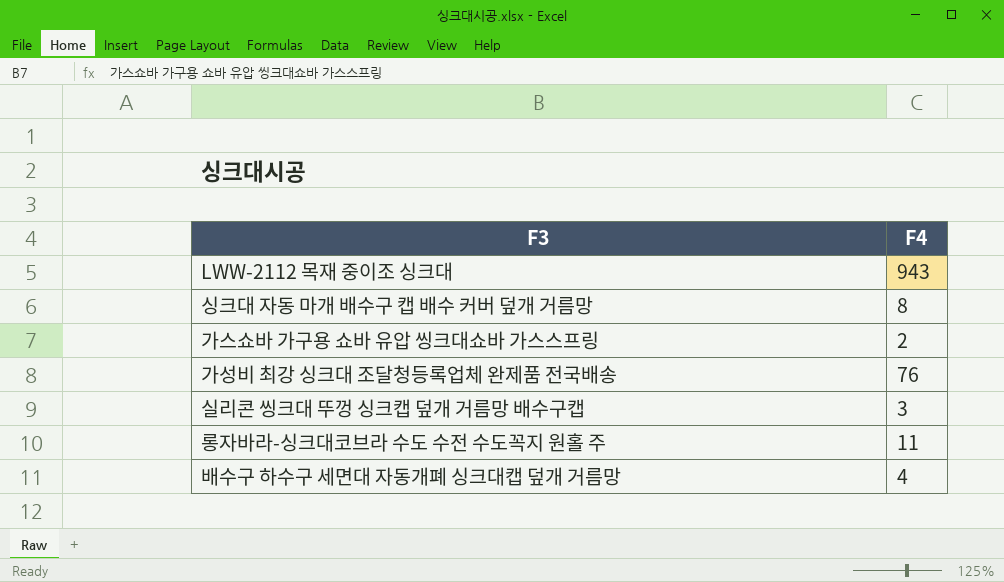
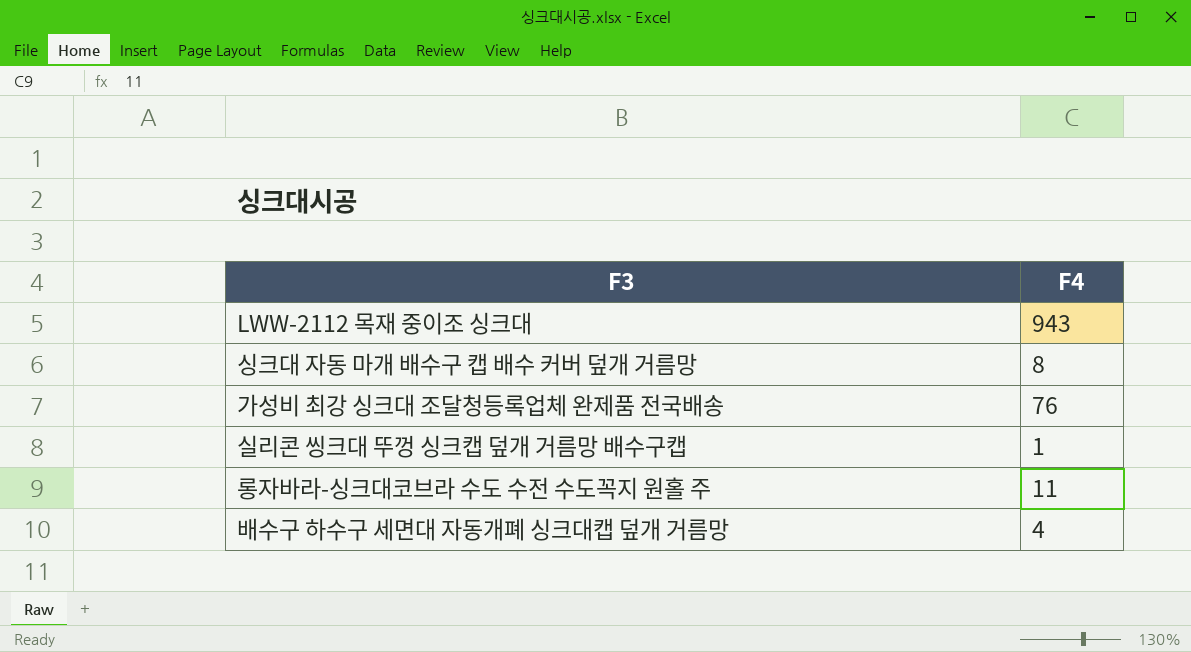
row 가스쇼바 가구용 쇼바 유압 씽크대쇼바 가스스프링: 2 -> none
실리콘 씽크대 뚜껑 싱크캡 덮개 거름망 배수구캡 | F4: 3 -> 1

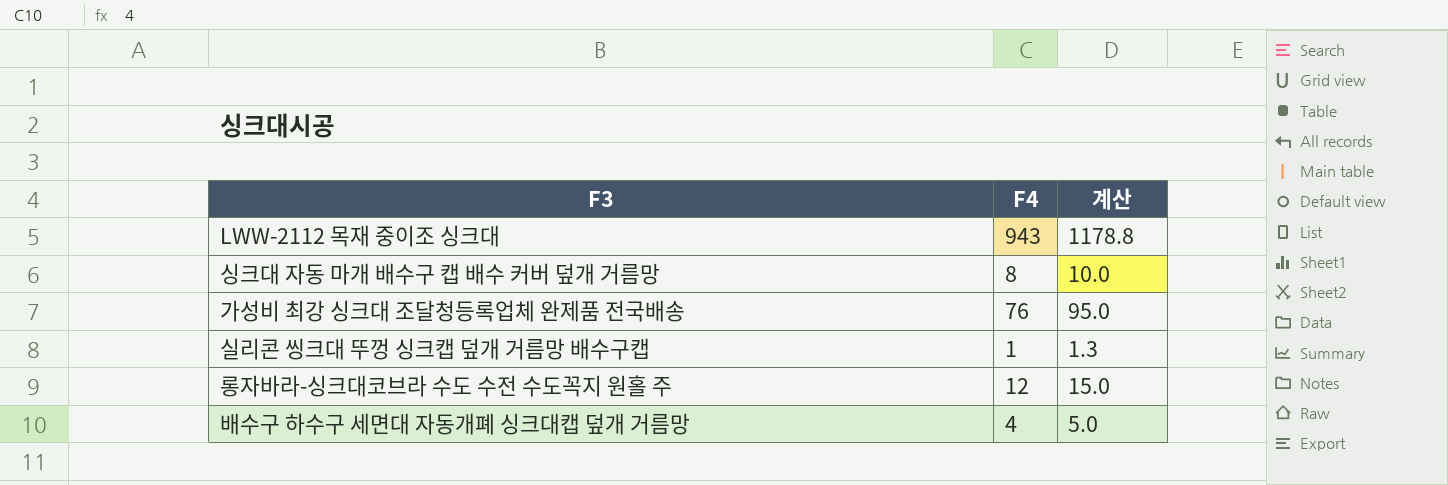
column 계산 | formula: none -> [F4] * 1.25
롱자바라-싱크대코브라 수도 수전 수도꼭지 원홀 주 | F4: 11 -> 12

